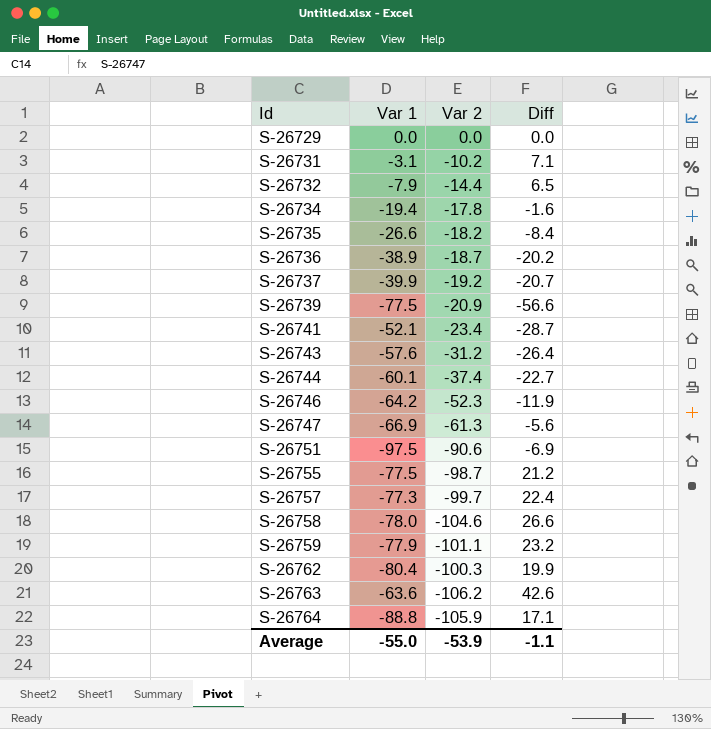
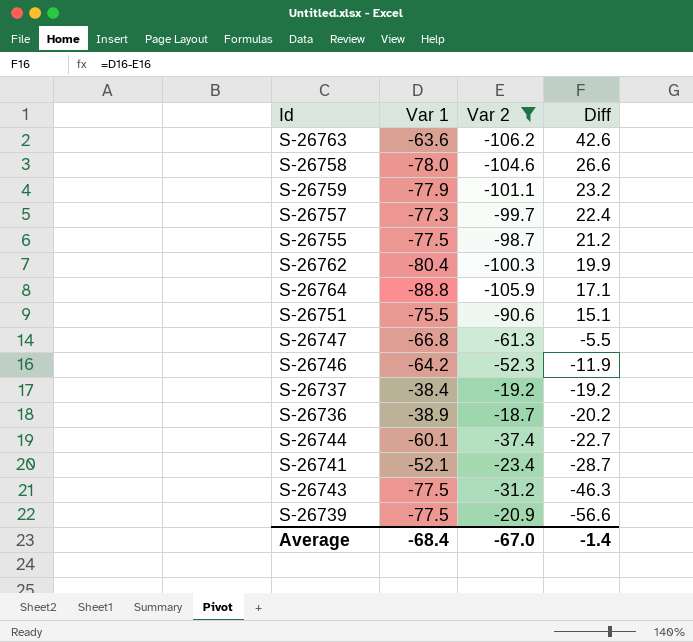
filter: none -> Var 2 <= -18.7
row order: Id ascending -> Diff descending
S-26751 | Var 1: -97.5 -> -75.5
S-26751 | Diff: -6.9 -> 15.1
S-26747 | Var 1: -66.9 -> -66.8
S-26747 | Diff: -5.6 -> -5.5
S-26737 | Var 1: -39.9 -> -38.4
S-26737 | Diff: -20.7 -> -19.2
S-26743 | Var 1: -57.6 -> -77.5
S-26743 | Diff: -26.4 -> -46.3
Average | Var 1: -55.0 -> -68.4
Average | Var 2: -53.9 -> -67.0
Average | Diff: -1.1 -> -1.4

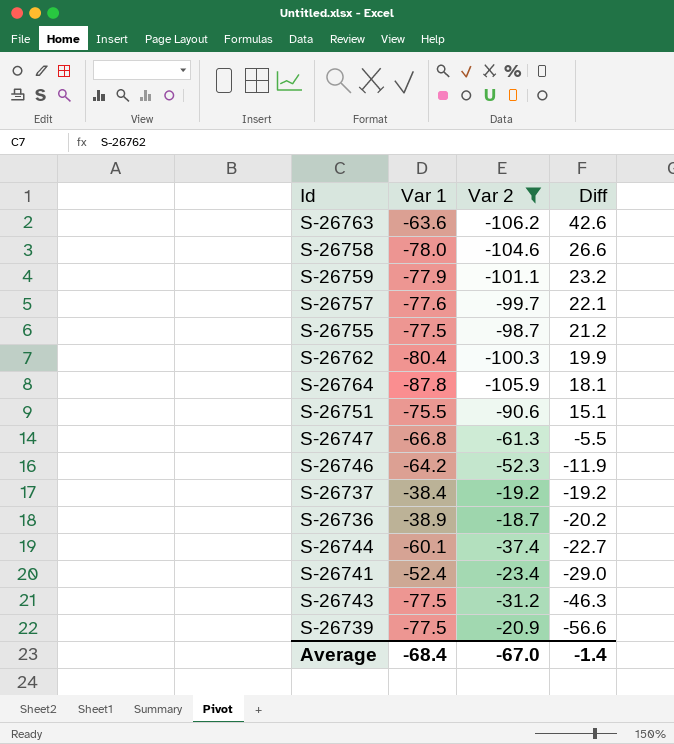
S-26757 | Var 1: -77.3 -> -77.6
S-26757 | Diff: 22.4 -> 22.1
S-26764 | Var 1: -88.8 -> -87.8
S-26764 | Diff: 17.1 -> 18.1
S-26741 | Var 1: -52.1 -> -52.4
S-26741 | Diff: -28.7 -> -29.0

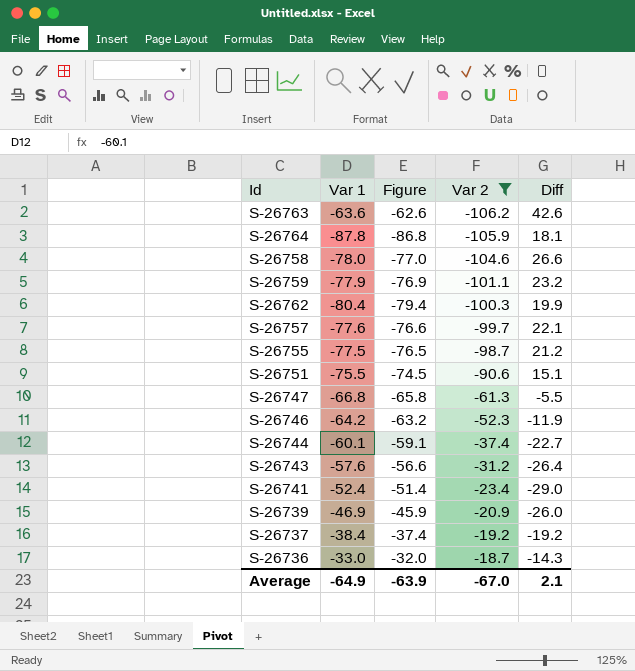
row order: Diff descending -> Var 2 ascending
column Figure | formula: none -> [Var 1] + 1
S-26743 | Var 1: -77.5 -> -57.6
S-26743 | Diff: -46.3 -> -26.4
S-26739 | Var 1: -77.5 -> -46.9
S-26739 | Diff: -56.6 -> -26.0
S-26736 | Var 1: -38.9 -> -33.0
S-26736 | Diff: -20.2 -> -14.3
Average | Var 1: -68.4 -> -64.9
Average | Diff: -1.4 -> 2.1

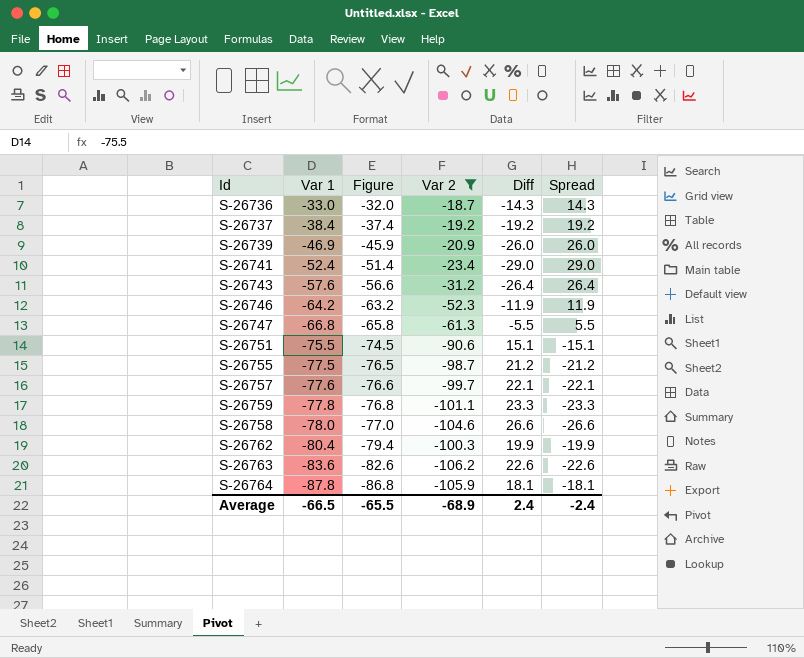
row order: Var 2 ascending -> Var 1 descending
column Spread | formula: none -> [Var 2] - [Var 1]
row S-26744: -60.1 | -59.1 | -37.4 | -22.7 -> none
S-26759 | Var 1: -77.9 -> -77.8
S-26759 | Figure: -76.9 -> -76.8
S-26759 | Diff: 23.2 -> 23.3
S-26763 | Var 1: -63.6 -> -83.6
S-26763 | Figure: -62.6 -> -82.6
S-26763 | Diff: 42.6 -> 22.6
Average | Var 1: -64.9 -> -66.5
Average | Figure: -63.9 -> -65.5
Average | Var 2: -67.0 -> -68.9
Average | Diff: 2.1 -> 2.4

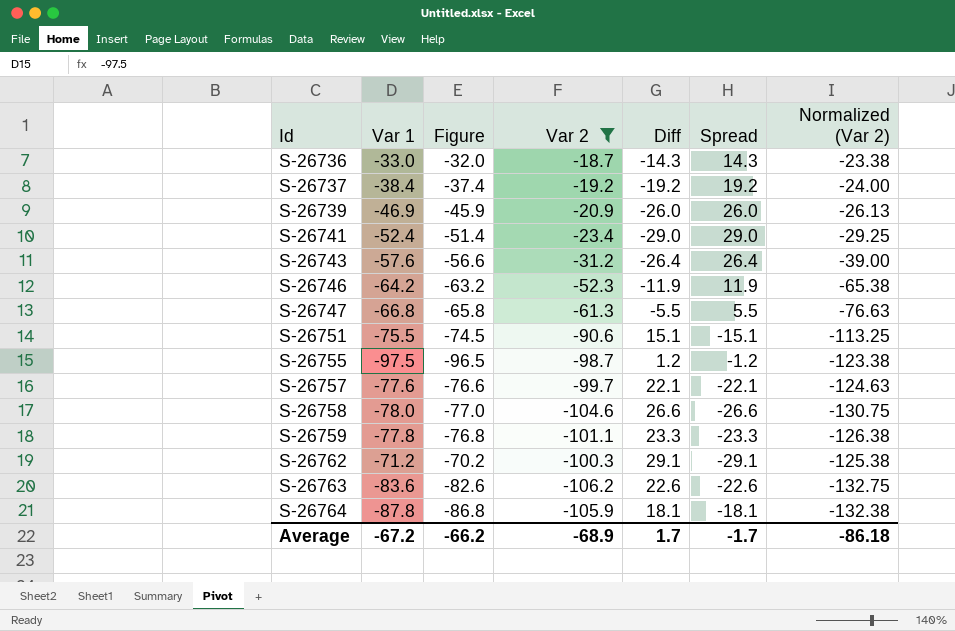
row order: Var 1 descending -> Id ascending
column Normalized (Var 2) | formula: none -> [Var 2] * 1.25
S-26755 | Var 1: -77.5 -> -97.5
S-26755 | Figure: -76.5 -> -96.5
S-26755 | Diff: 21.2 -> 1.2
S-26755 | Spread: -21.2 -> -1.2
S-26762 | Var 1: -80.4 -> -71.2
S-26762 | Figure: -79.4 -> -70.2
S-26762 | Diff: 19.9 -> 29.1
S-26762 | Spread: -19.9 -> -29.1
Average | Var 1: -66.5 -> -67.2
Average | Figure: -65.5 -> -66.2
Average | Diff: 2.4 -> 1.7
Average | Spread: -2.4 -> -1.7

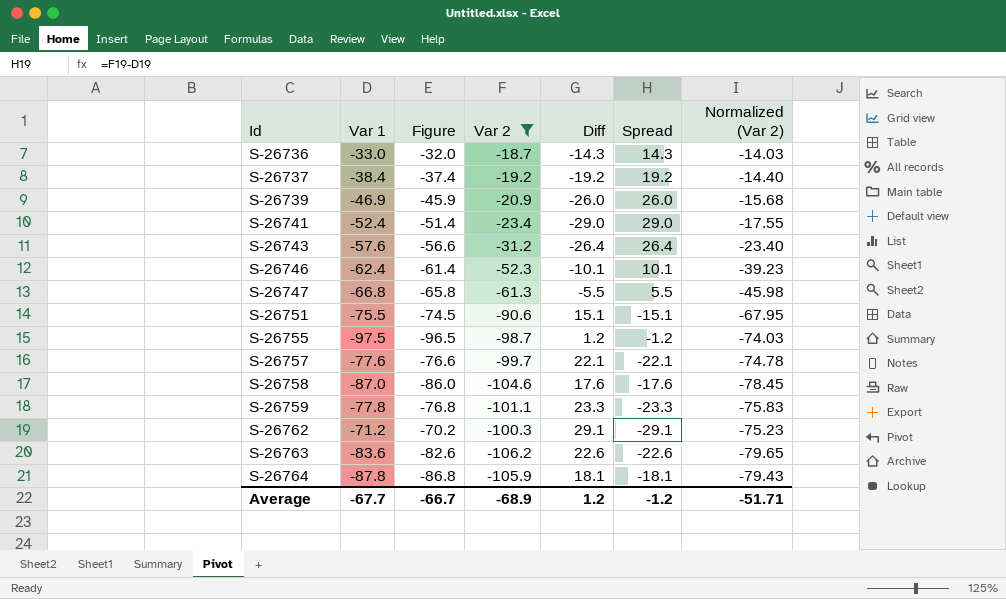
column Normalized (Var 2) | formula: [Var 2] * 1.25 -> [Var 2] * 0.75
S-26746 | Var 1: -64.2 -> -62.4
S-26746 | Figure: -63.2 -> -61.4
S-26746 | Diff: -11.9 -> -10.1
S-26746 | Spread: 11.9 -> 10.1
S-26758 | Var 1: -78.0 -> -87.0
S-26758 | Figure: -77.0 -> -86.0
S-26758 | Diff: 26.6 -> 17.6
S-26758 | Spread: -26.6 -> -17.6
Average | Var 1: -67.2 -> -67.7
Average | Figure: -66.2 -> -66.7
Average | Diff: 1.7 -> 1.2
Average | Spread: -1.7 -> -1.2
Average | Normalized (Var 2): -86.18 -> -51.71

